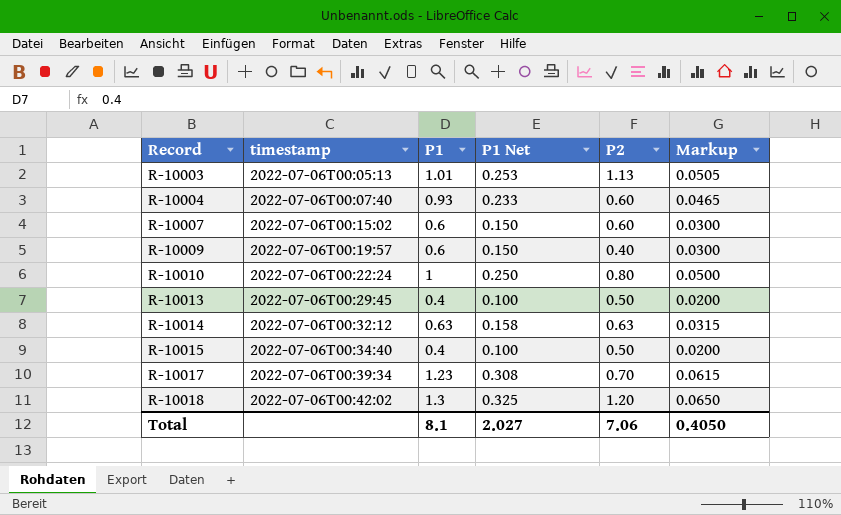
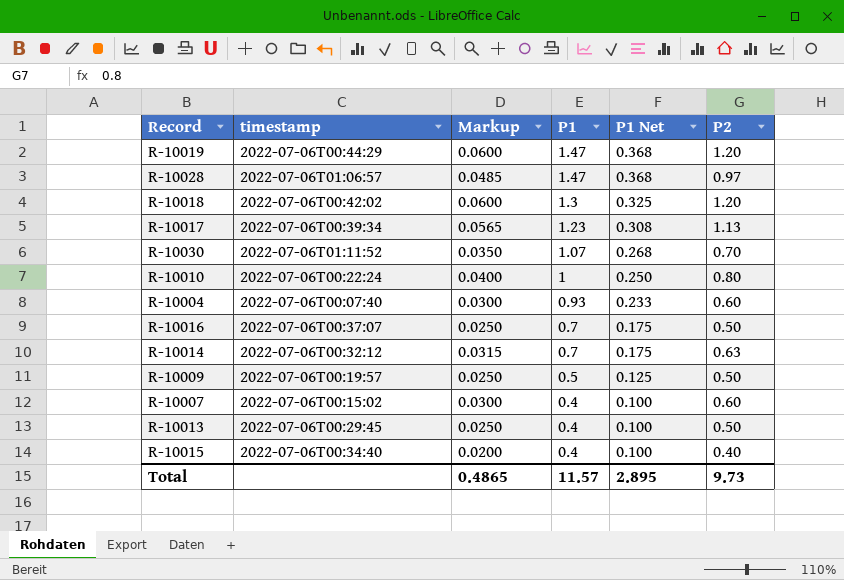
row order: Record ascending -> P1 descending
column Markup | formula: [P1] * 0.05 -> [P2] * 0.05
column Markup | position: 6 -> 3
row R-10003: 2022-07-06T00:05:13 | 1.01 | 0.253 | 1.13 | 0.0505 -> none
row R-10019: none -> 2022-07-06T00:44:29 | 0.0600 | 1.47 | 0.368 | 1.20
row R-10028: none -> 2022-07-06T01:06:57 | 0.0485 | 1.47 | 0.368 | 0.97
R-10017 | P2: 0.70 -> 1.13
row R-10030: none -> 2022-07-06T01:11:52 | 0.0350 | 1.07 | 0.268 | 0.70
row R-10016: none -> 2022-07-06T00:37:07 | 0.0250 | 0.7 | 0.175 | 0.50
R-10014 | P1: 0.63 -> 0.7
R-10014 | P1 Net: 0.158 -> 0.175
R-10009 | P1: 0.6 -> 0.5
R-10009 | P1 Net: 0.150 -> 0.125
R-10009 | P2: 0.40 -> 0.50
R-10007 | P1: 0.6 -> 0.4
R-10007 | P1 Net: 0.150 -> 0.100
R-10015 | P2: 0.50 -> 0.40
Total | Markup: 0.4050 -> 0.4865
Total | P1: 8.1 -> 11.57
Total | P1 Net: 2.027 -> 2.895
Total | P2: 7.06 -> 9.73

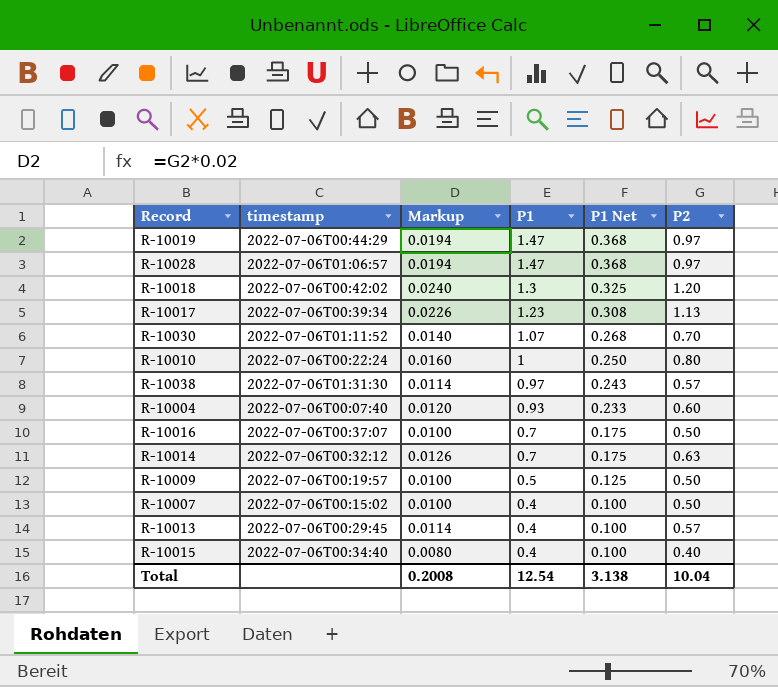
column Markup | formula: [P2] * 0.05 -> [P2] * 0.02
R-10019 | P2: 1.20 -> 0.97
row R-10038: none -> 2022-07-06T01:31:30 | 0.0114 | 0.97 | 0.243 | 0.57
R-10007 | P2: 0.60 -> 0.50
R-10013 | P2: 0.50 -> 0.57
Total | Markup: 0.4865 -> 0.2008
Total | P1: 11.57 -> 12.54
Total | P1 Net: 2.895 -> 3.138
Total | P2: 9.73 -> 10.04

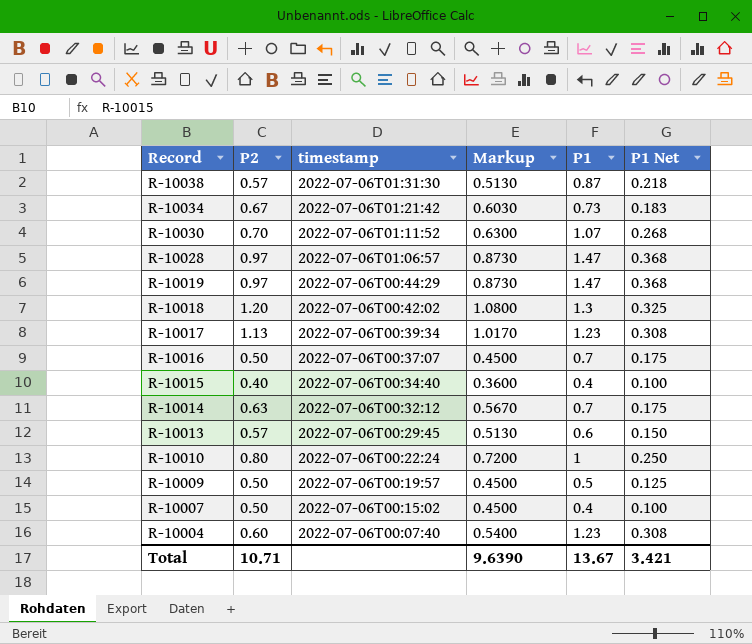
row order: P1 descending -> Record descending
column P2 | position: 6 -> 2
column Markup | formula: [P2] * 0.02 -> [P2] * 0.9
R-10038 | P1: 0.97 -> 0.87
R-10038 | P1 Net: 0.243 -> 0.218
row R-10034: none -> 0.67 | 2022-07-06T01:21:42 | 0.6030 | 0.73 | 0.183
R-10013 | P1: 0.4 -> 0.6
R-10013 | P1 Net: 0.100 -> 0.150
R-10004 | P1: 0.93 -> 1.23
R-10004 | P1 Net: 0.233 -> 0.308
Total | P2: 10.04 -> 10.71
Total | Markup: 0.2008 -> 9.6390
Total | P1: 12.54 -> 13.67
Total | P1 Net: 3.138 -> 3.421

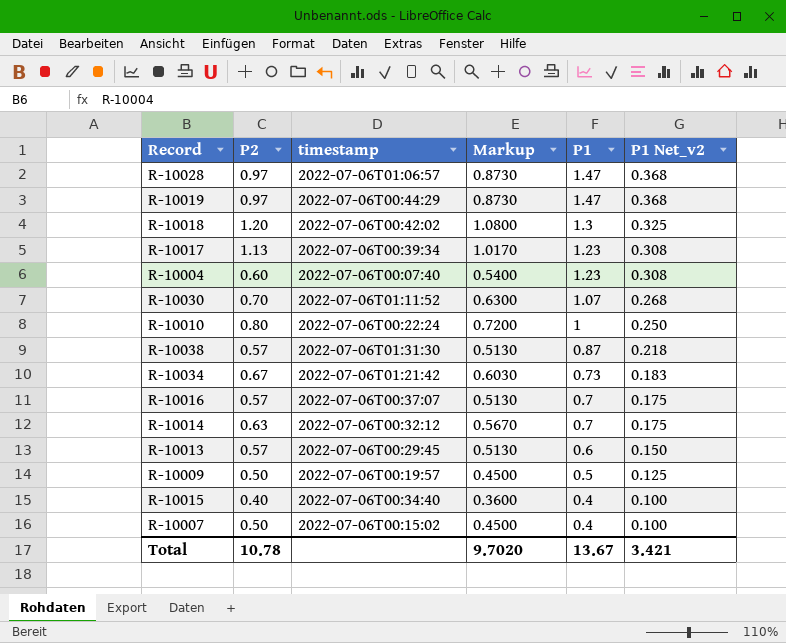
row order: Record descending -> P1 descending
column name: P1 Net -> P1 Net_v2
R-10016 | P2: 0.50 -> 0.57
R-10016 | Markup: 0.4500 -> 0.5130
Total | P2: 10.71 -> 10.78
Total | Markup: 9.6390 -> 9.7020

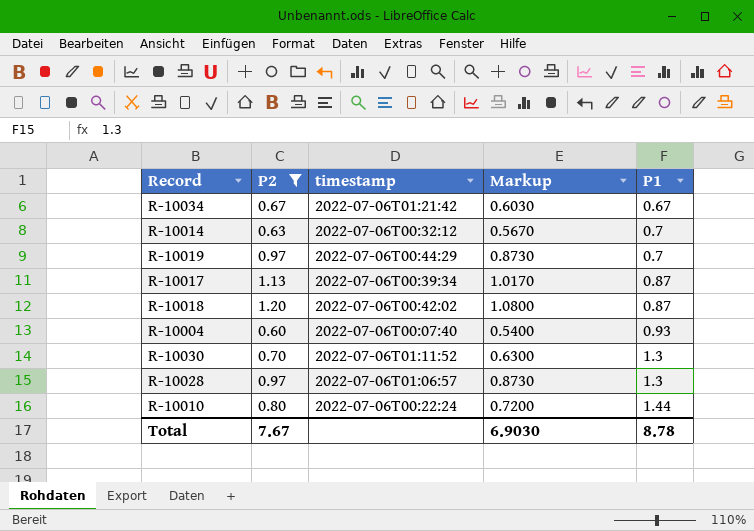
filter: none -> P2 >= 0.60
row order: P1 descending -> P1 ascending
column P1 Net_v2 | formula: [P1] * 0.25 -> none
R-10034 | P1: 0.73 -> 0.67
R-10019 | P1: 1.47 -> 0.7
R-10017 | P1: 1.23 -> 0.87
R-10018 | P1: 1.3 -> 0.87
R-10004 | P1: 1.23 -> 0.93
R-10030 | P1: 1.07 -> 1.3
R-10028 | P1: 1.47 -> 1.3
R-10010 | P1: 1 -> 1.44
Total | P2: 10.78 -> 7.67
Total | Markup: 9.7020 -> 6.9030
Total | P1: 13.67 -> 8.78

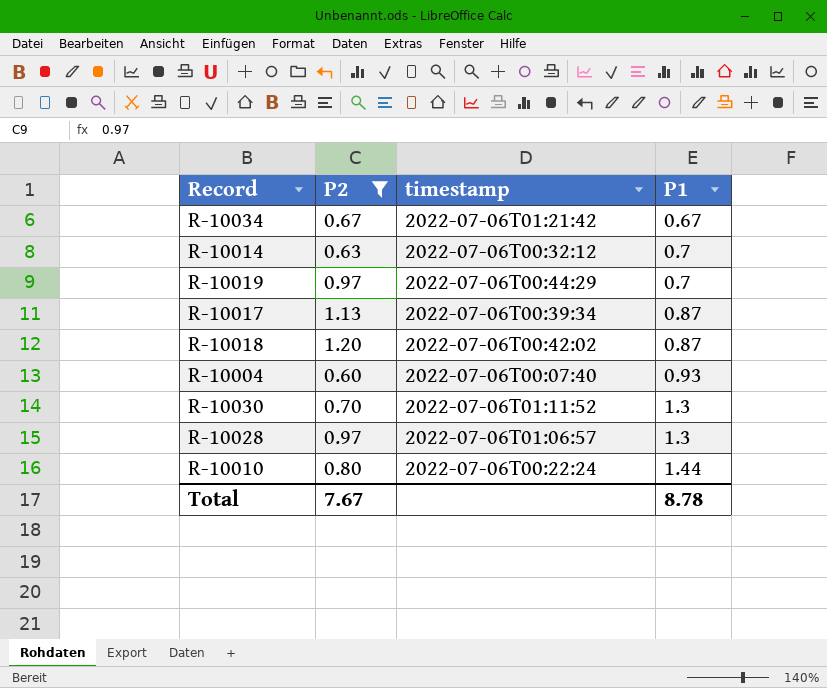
column Markup | formula: [P2] * 0.9 -> none

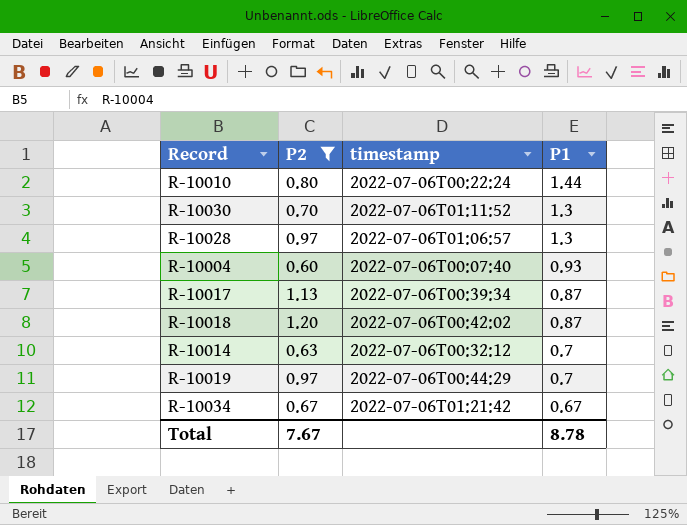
row order: P1 ascending -> P1 descending

